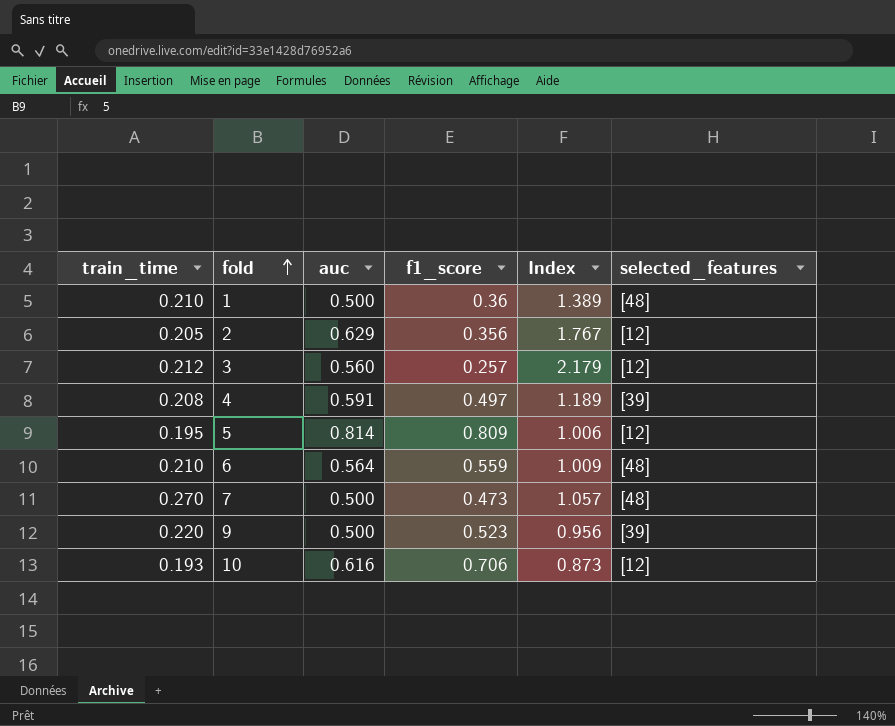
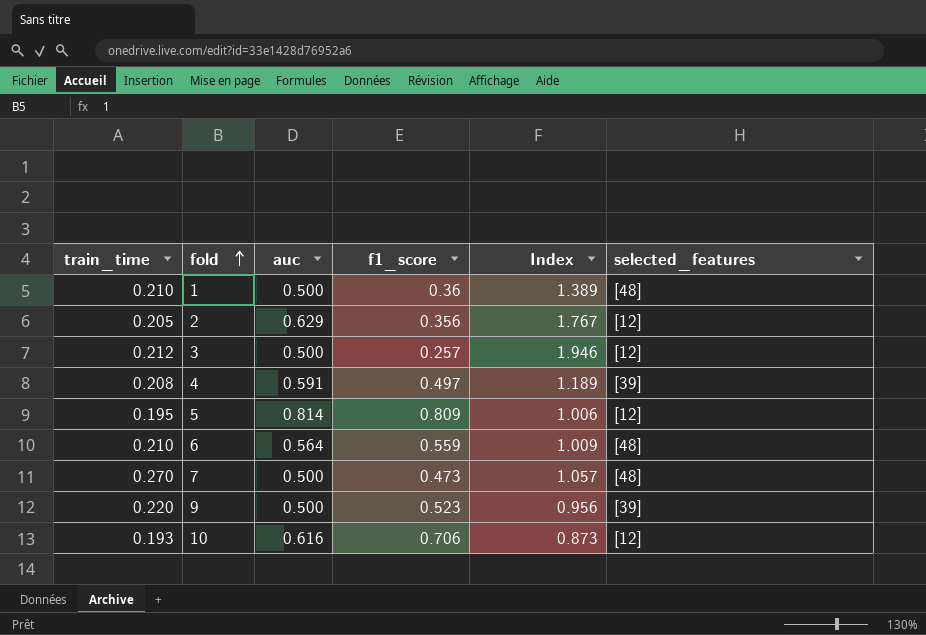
3 | auc: 0.560 -> 0.500
3 | Index: 2.179 -> 1.946

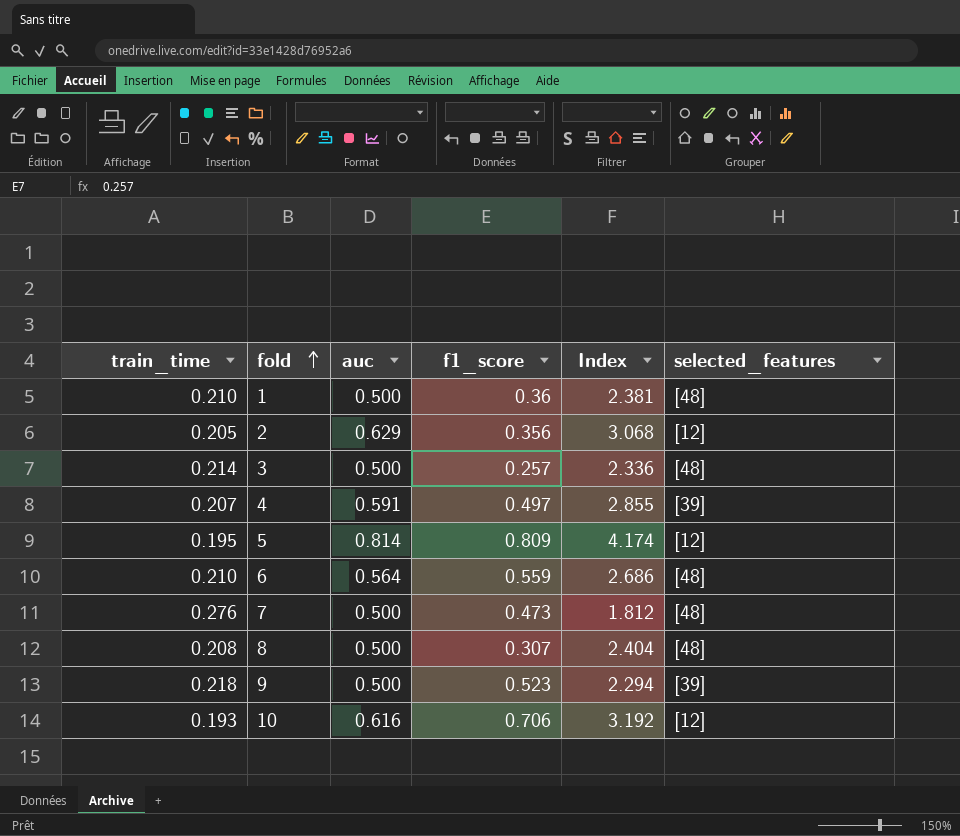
column Index | formula: [auc] / [f1_score] -> [auc] / [train_time]
3 | train_time: 0.212 -> 0.214
3 | selected_features: [12] -> [48]
4 | train_time: 0.208 -> 0.207
7 | train_time: 0.270 -> 0.276
row 8: none -> 0.208 | 0.500 | 0.307 | 2.404 | [48]
9 | train_time: 0.220 -> 0.218

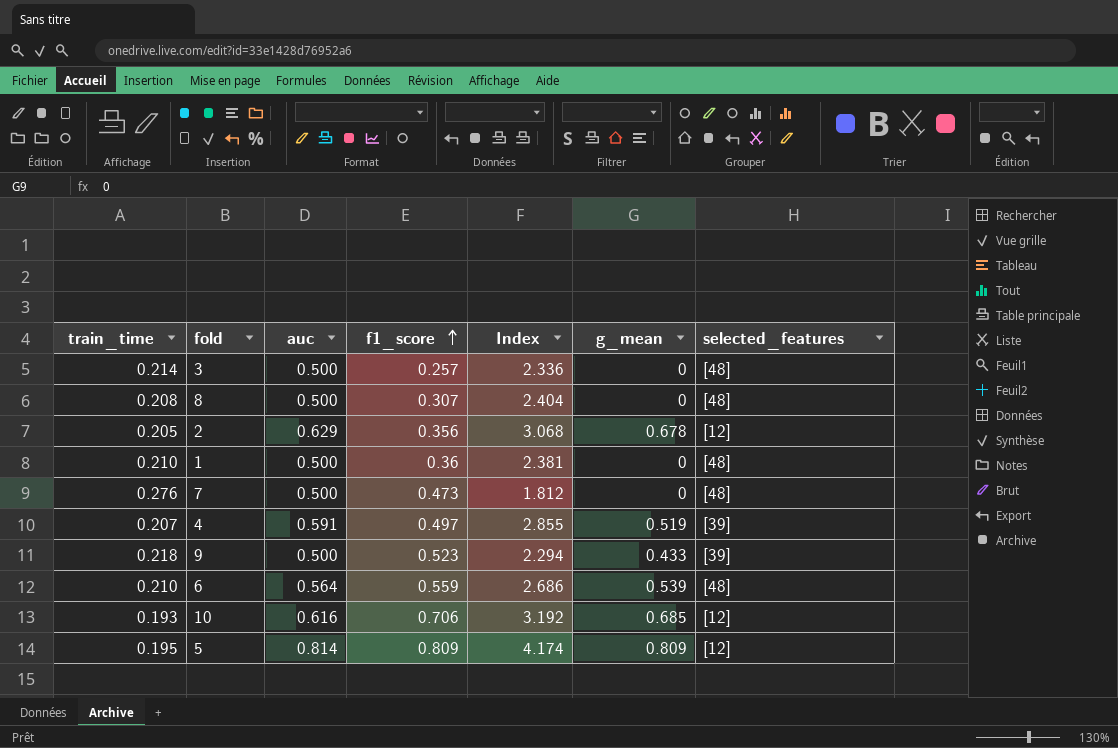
row order: fold ascending -> f1_score ascending
column g_mean | position: none -> 6

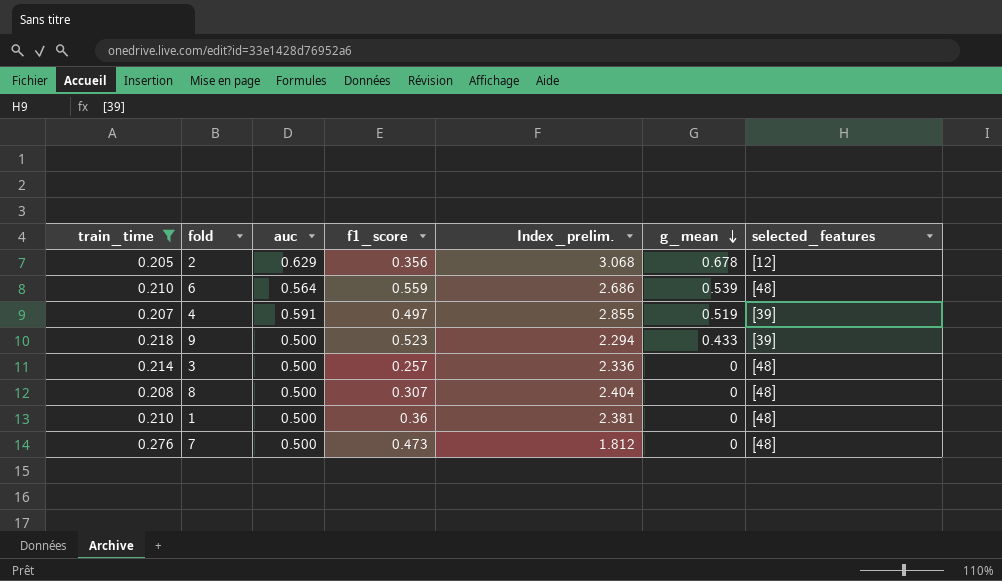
filter: none -> train_time >= 0.205
row order: f1_score ascending -> g_mean descending
column name: Index -> Index_prelim.

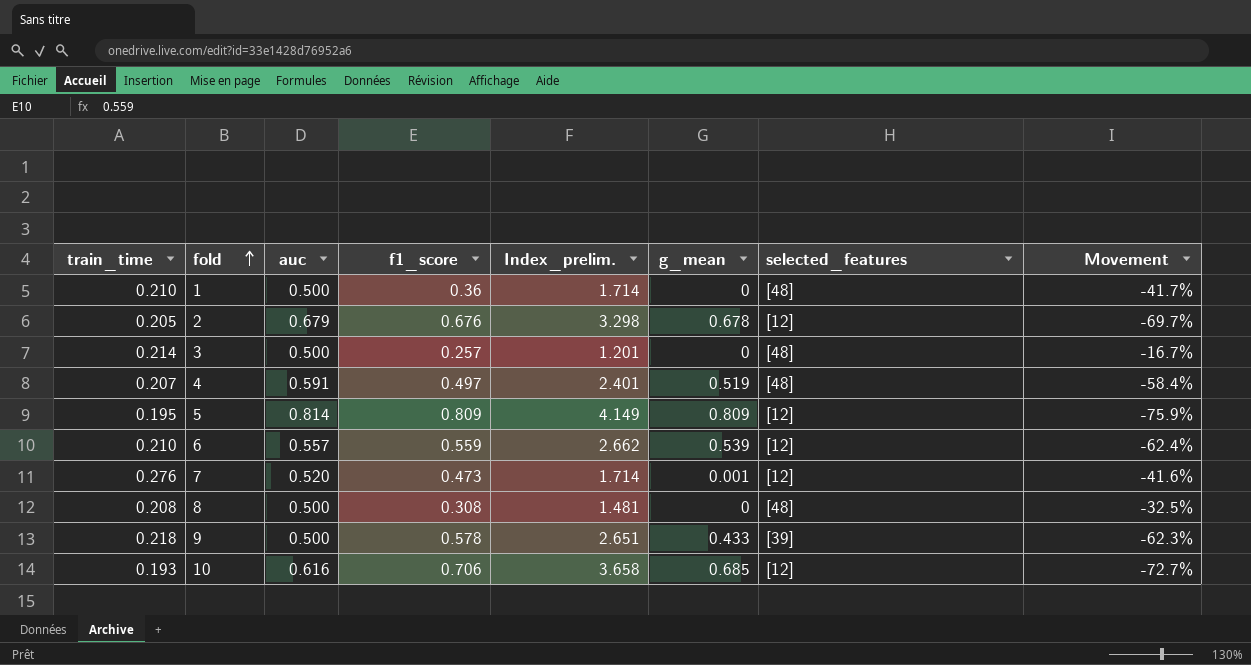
filter: train_time >= 0.205 -> none
row order: g_mean descending -> fold ascending
column Index_prelim. | formula: [auc] / [train_time] -> [f1_score] / [train_time]
column Movement | formula: none -> ([train_time] - [f1_score]) / [f1_score]
2 | auc: 0.629 -> 0.679
2 | f1_score: 0.356 -> 0.676
4 | selected_features: [39] -> [48]
6 | auc: 0.564 -> 0.557
6 | selected_features: [48] -> [12]
7 | auc: 0.500 -> 0.520
7 | g_mean: 0 -> 0.001
7 | selected_features: [48] -> [12]
8 | f1_score: 0.307 -> 0.308
9 | f1_score: 0.523 -> 0.578

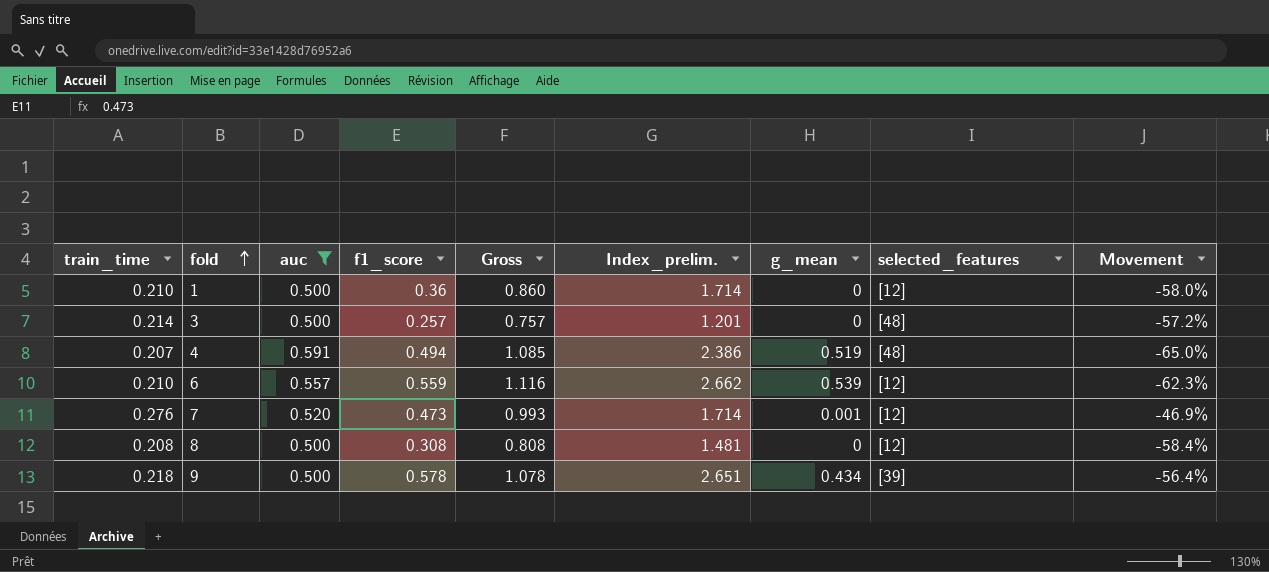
filter: none -> auc <= 0.591
column Gross | formula: none -> [auc] + [f1_score]
column Movement | formula: ([train_time] - [f1_score]) / [f1_score] -> ([train_time] - [auc]) / [auc]
1 | selected_features: [48] -> [12]
4 | f1_score: 0.497 -> 0.494
4 | Index_prelim.: 2.401 -> 2.386
8 | selected_features: [48] -> [12]
9 | g_mean: 0.433 -> 0.434

